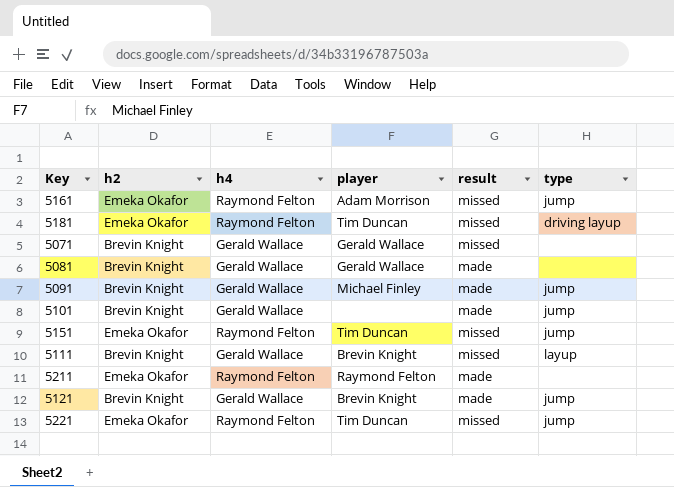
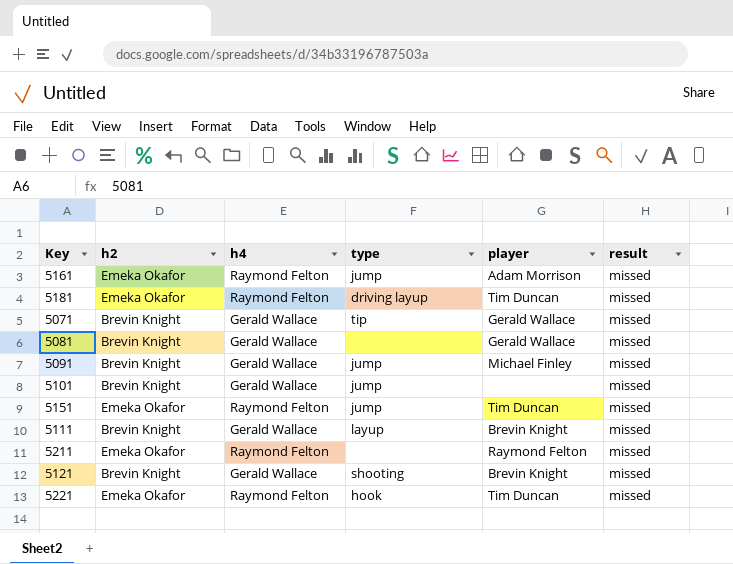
column type | position: 6 -> 4
5071 | type: none -> tip
5081 | result: made -> missed
5091 | result: made -> missed
5101 | result: made -> missed
5211 | result: made -> missed
5121 | type: jump -> shooting
5121 | result: made -> missed
5221 | type: jump -> hook

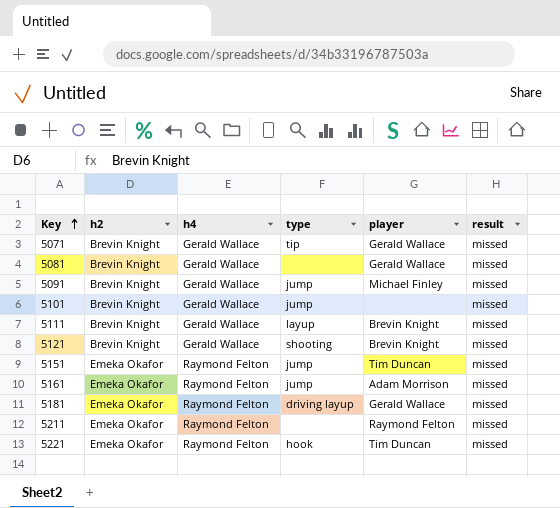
row order: none -> Key ascending
5181 | player: Tim Duncan -> Gerald Wallace

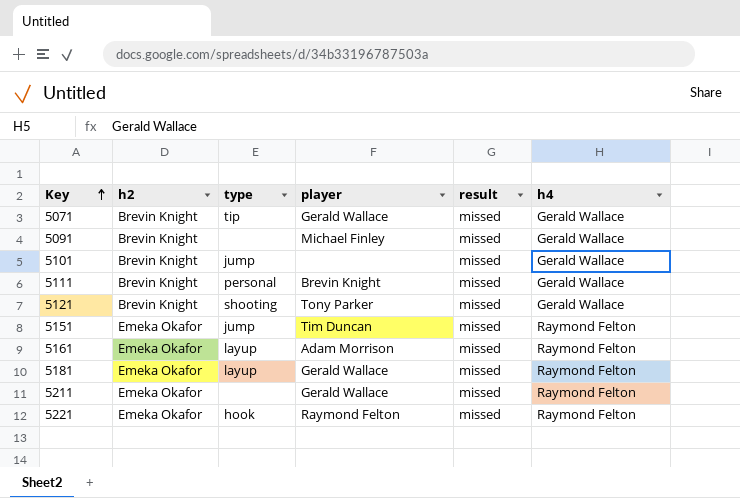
column h4 | position: 3 -> 6
row 5081: Brevin Knight | Gerald Wallace | none | Gerald Wallace | missed -> none
5091 | type: jump -> none
5111 | type: layup -> personal
5121 | player: Brevin Knight -> Tony Parker
5161 | type: jump -> layup
5181 | type: driving layup -> layup
5211 | player: Raymond Felton -> Gerald Wallace
5221 | player: Tim Duncan -> Raymond Felton

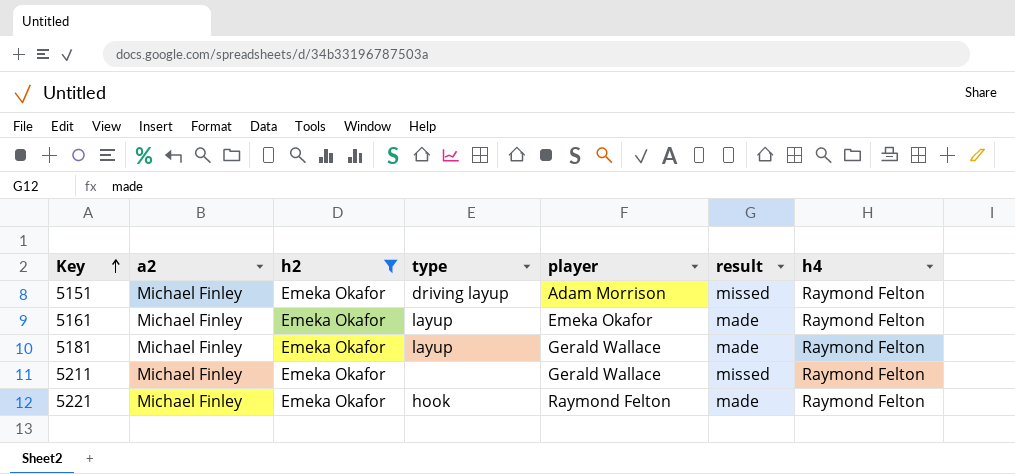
filter: none -> h2 = Emeka Okafor
column a2 | position: none -> 2
5151 | type: jump -> driving layup
5151 | player: Tim Duncan -> Adam Morrison
5161 | player: Adam Morrison -> Emeka Okafor
5161 | result: missed -> made
5181 | result: missed -> made
5221 | result: missed -> made

